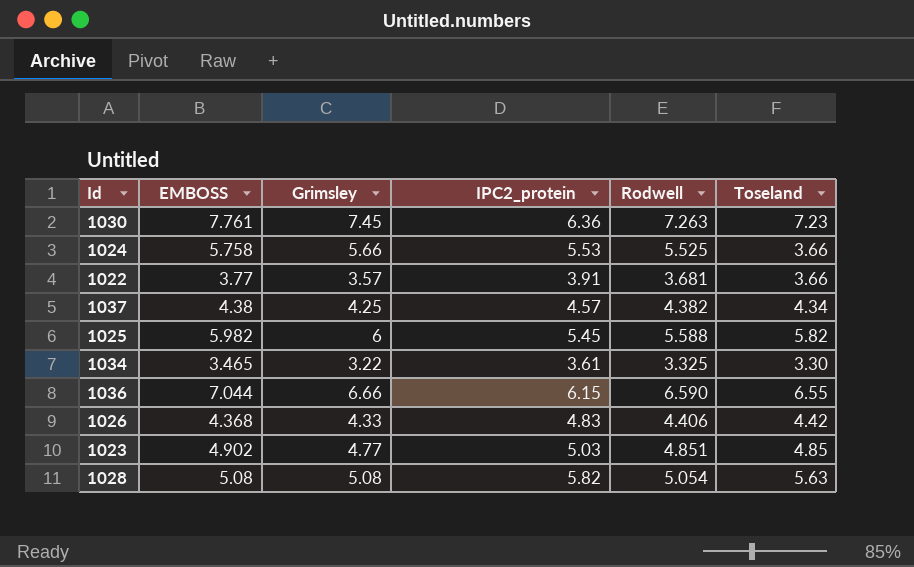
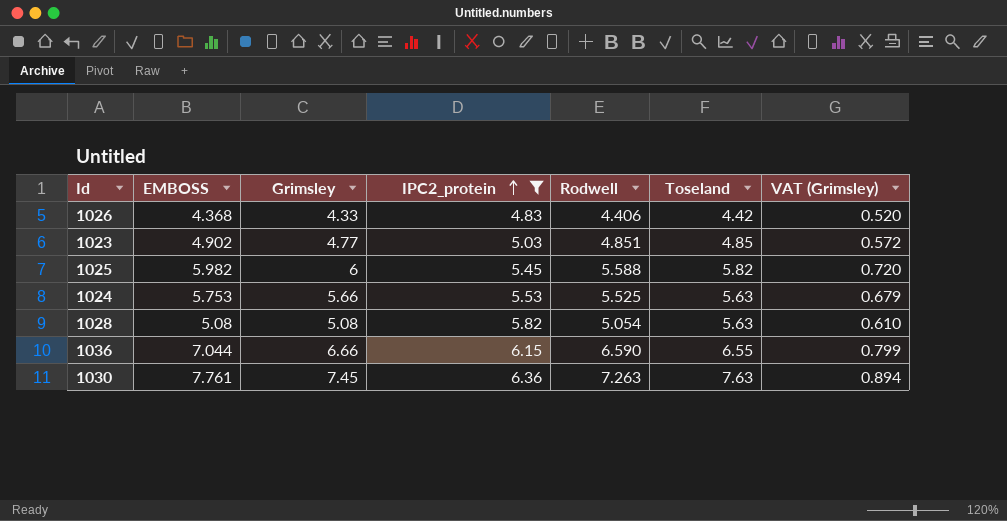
filter: none -> IPC2_protein >= 4.83
row order: none -> IPC2_protein ascending
column VAT (Grimsley) | formula: none -> [Grimsley] * 0.12
1024 | EMBOSS: 5.758 -> 5.753
1024 | Toseland: 3.66 -> 5.63
1030 | Toseland: 7.23 -> 7.63

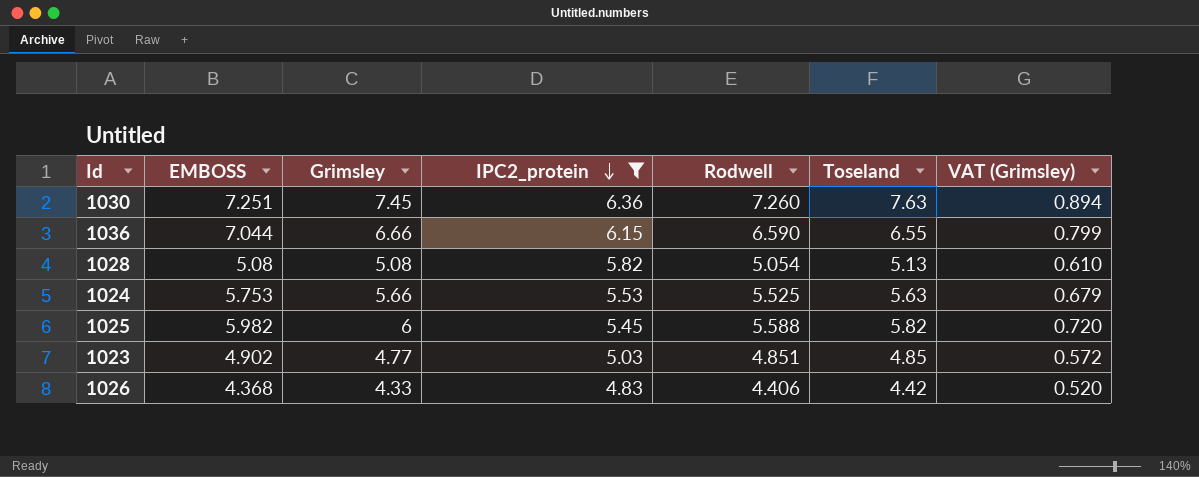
row order: IPC2_protein ascending -> IPC2_protein descending
1030 | EMBOSS: 7.761 -> 7.251
1030 | Rodwell: 7.263 -> 7.260
1028 | Toseland: 5.63 -> 5.13

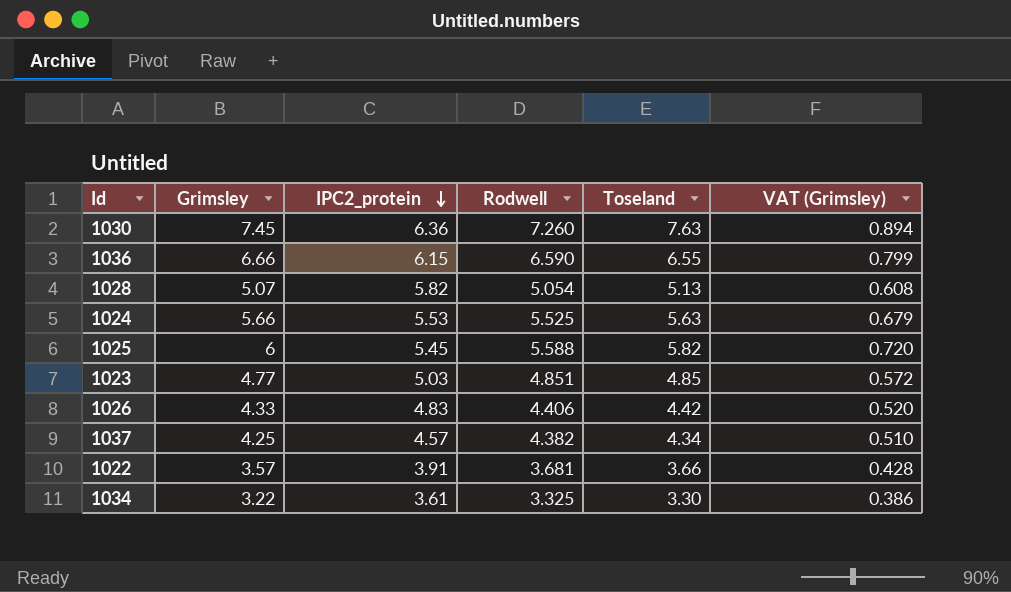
filter: IPC2_protein >= 4.83 -> none
column EMBOSS | position: 2 -> none
1028 | Grimsley: 5.08 -> 5.07
1028 | VAT (Grimsley): 0.610 -> 0.608

